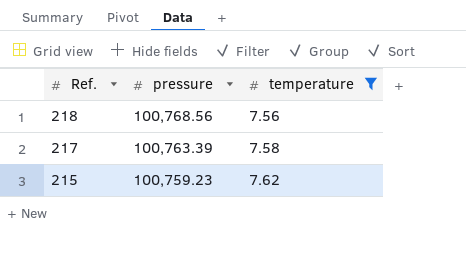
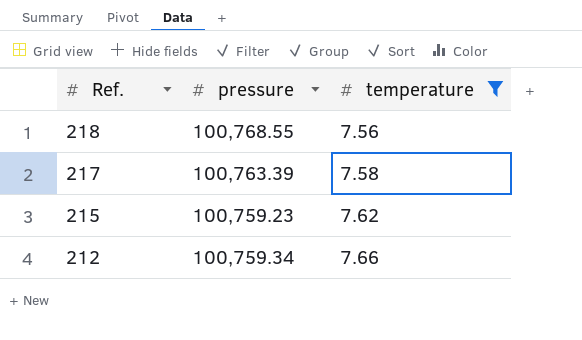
218 | pressure: 100,768.56 -> 100,768.55
row 212: none -> 100,759.34 | 7.66

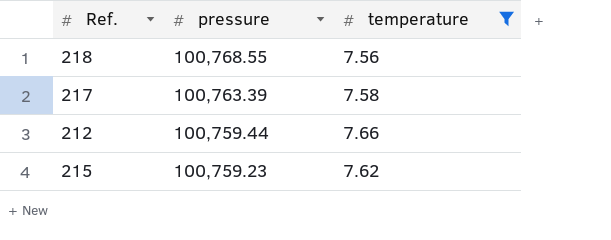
row order: Ref. descending -> pressure descending
212 | pressure: 100,759.34 -> 100,759.44

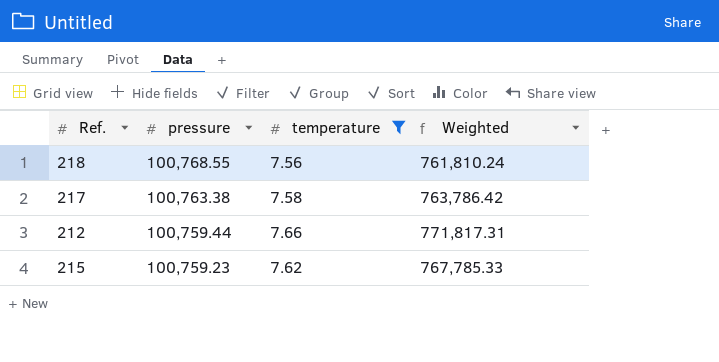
column Weighted | formula: none -> [pressure] * [temperature]
217 | pressure: 100,763.39 -> 100,763.38

